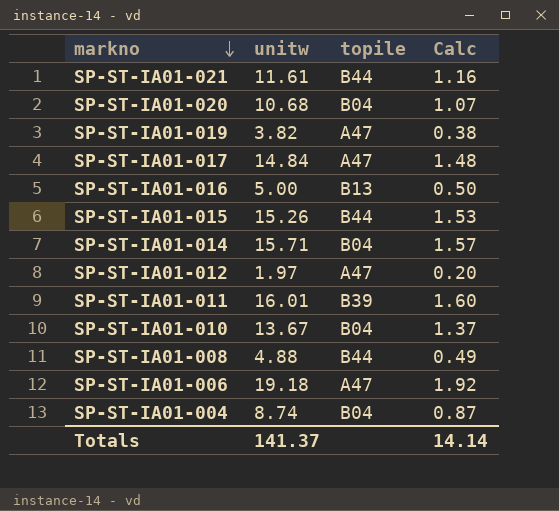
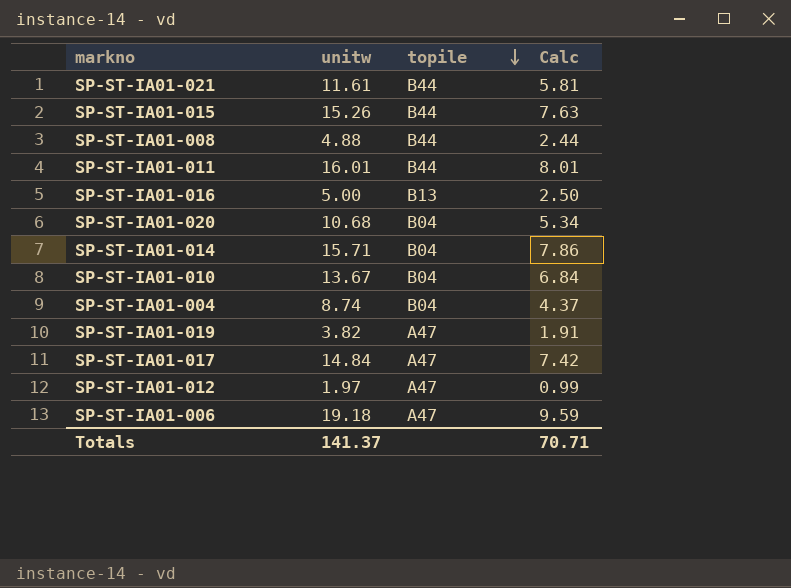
row order: markno descending -> topile descending
column Calc | formula: [unitw] * 0.1 -> [unitw] * 0.5
SP-ST-IA01-011 | topile: B39 -> B44
Totals | Calc: 14.14 -> 70.71

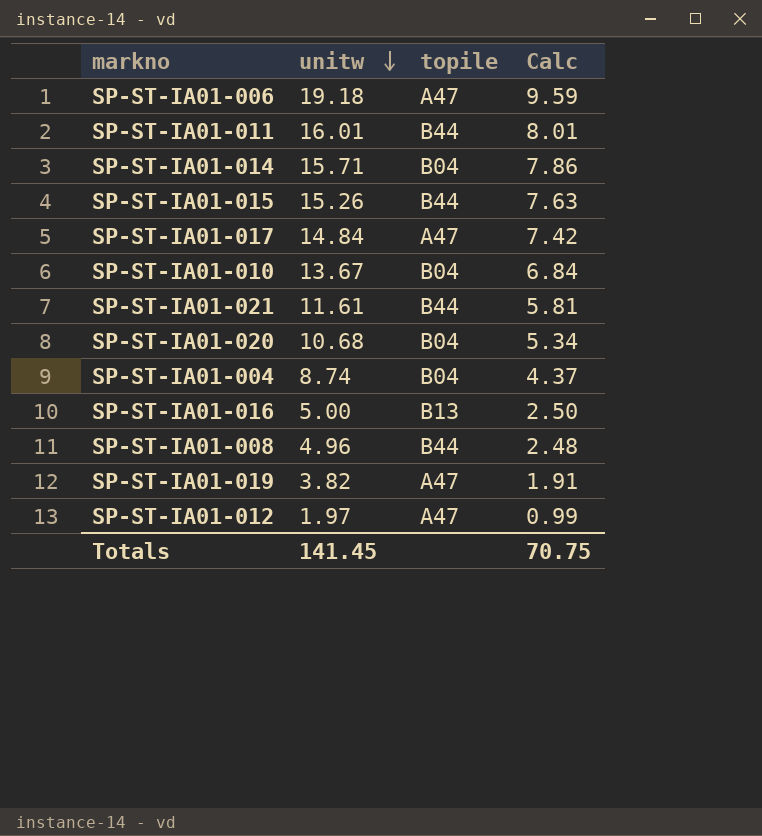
row order: topile descending -> unitw descending
SP-ST-IA01-008 | unitw: 4.88 -> 4.96
SP-ST-IA01-008 | Calc: 2.44 -> 2.48
Totals | unitw: 141.37 -> 141.45
Totals | Calc: 70.71 -> 70.75

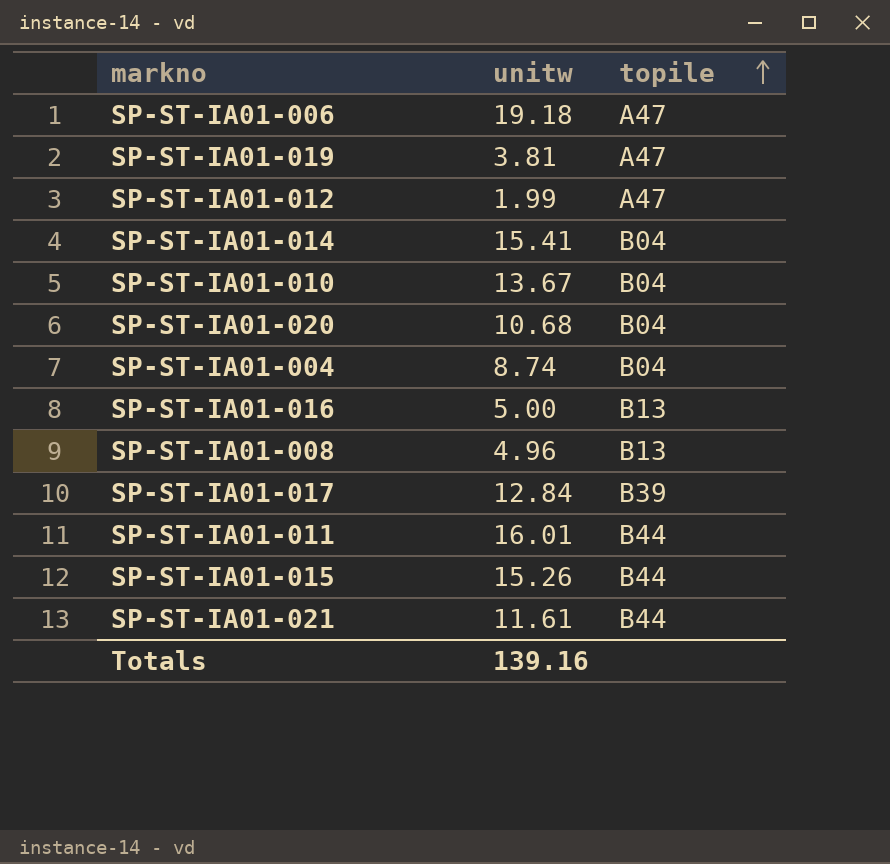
row order: unitw descending -> topile ascending
column Calc | formula: [unitw] * 0.5 -> none
SP-ST-IA01-019 | unitw: 3.82 -> 3.81
SP-ST-IA01-012 | unitw: 1.97 -> 1.99
SP-ST-IA01-014 | unitw: 15.71 -> 15.41
SP-ST-IA01-008 | topile: B44 -> B13
SP-ST-IA01-017 | unitw: 14.84 -> 12.84
SP-ST-IA01-017 | topile: A47 -> B39
Totals | unitw: 141.45 -> 139.16

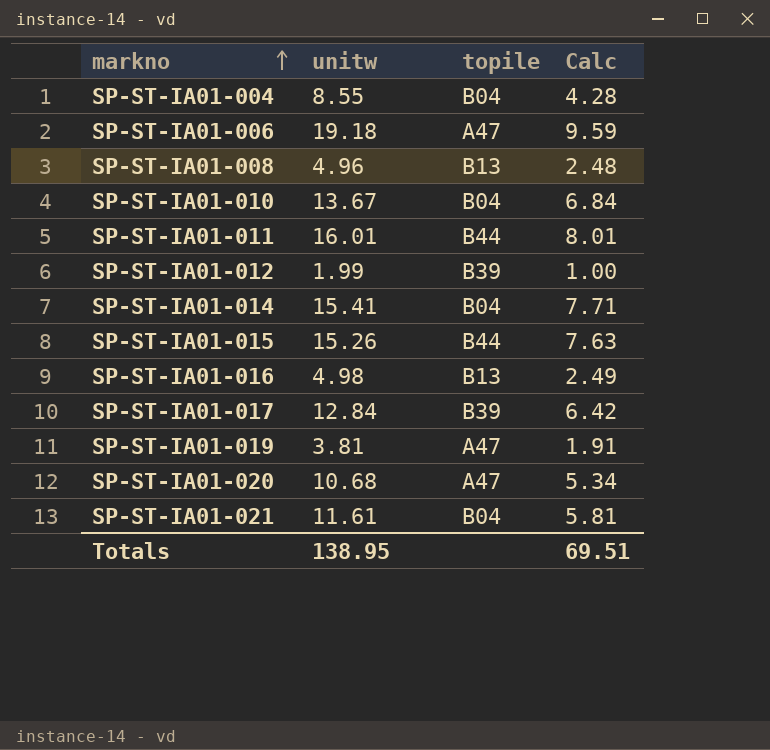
row order: topile ascending -> markno ascending
column Calc | formula: none -> [unitw] * 0.5
SP-ST-IA01-004 | unitw: 8.74 -> 8.55
SP-ST-IA01-012 | topile: A47 -> B39
SP-ST-IA01-016 | unitw: 5.00 -> 4.98
SP-ST-IA01-020 | topile: B04 -> A47
SP-ST-IA01-021 | topile: B44 -> B04
Totals | unitw: 139.16 -> 138.95

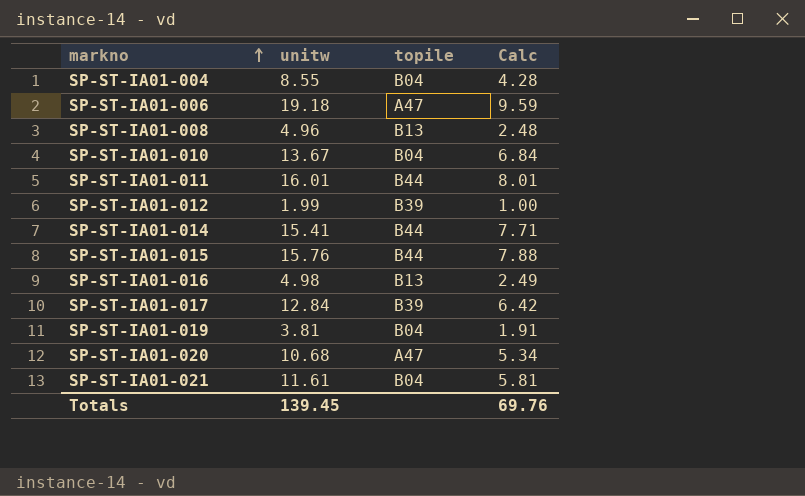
SP-ST-IA01-014 | topile: B04 -> B44
SP-ST-IA01-015 | unitw: 15.26 -> 15.76
SP-ST-IA01-015 | Calc: 7.63 -> 7.88
SP-ST-IA01-019 | topile: A47 -> B04
Totals | unitw: 138.95 -> 139.45
Totals | Calc: 69.51 -> 69.76

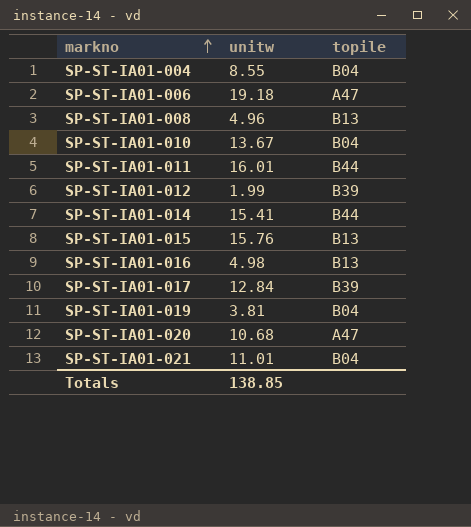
column Calc | formula: [unitw] * 0.5 -> none
SP-ST-IA01-015 | topile: B44 -> B13
SP-ST-IA01-021 | unitw: 11.61 -> 11.01
Totals | unitw: 139.45 -> 138.85

